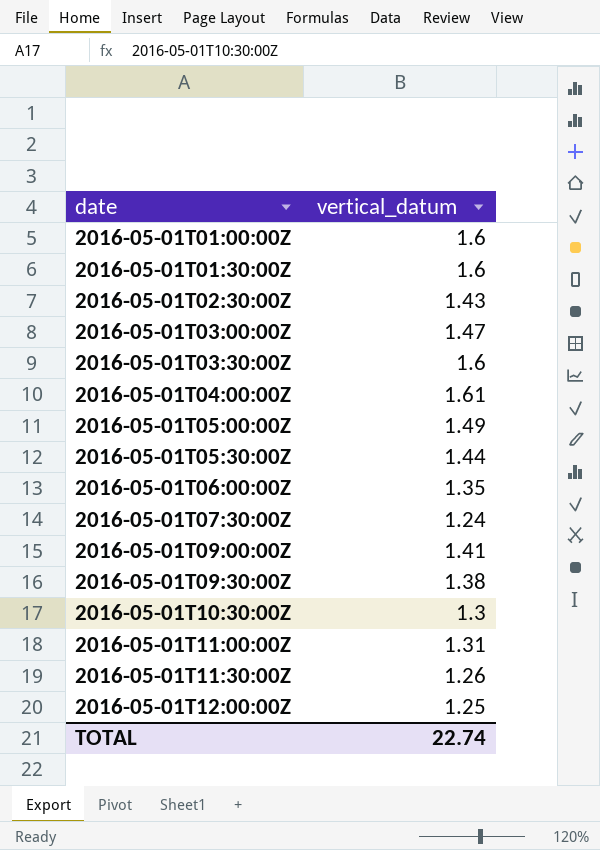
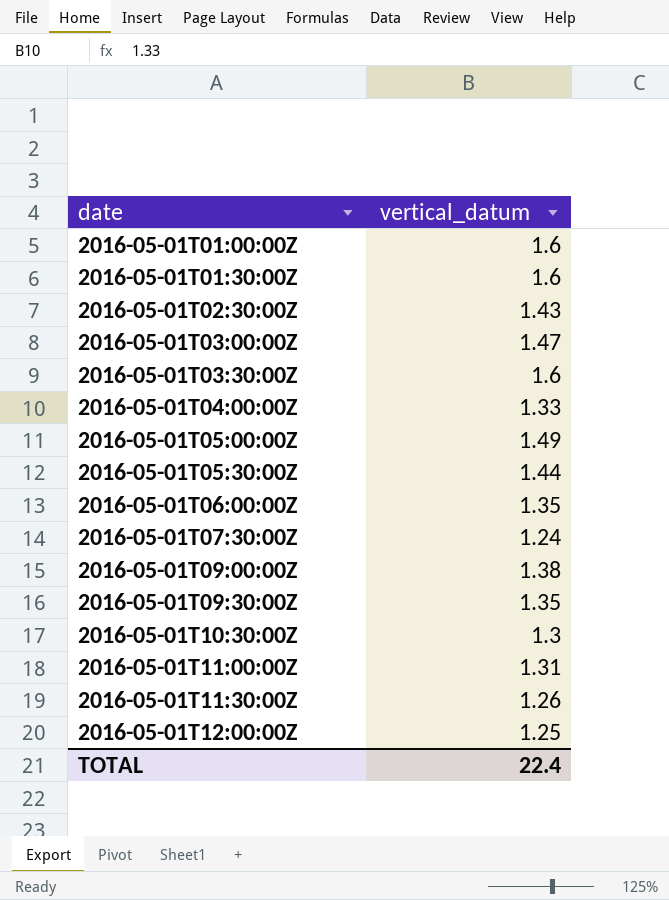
2016-05-01T04:00:00Z | vertical_datum: 1.61 -> 1.33
2016-05-01T09:00:00Z | vertical_datum: 1.41 -> 1.38
2016-05-01T09:30:00Z | vertical_datum: 1.38 -> 1.35
TOTAL | vertical_datum: 22.74 -> 22.4

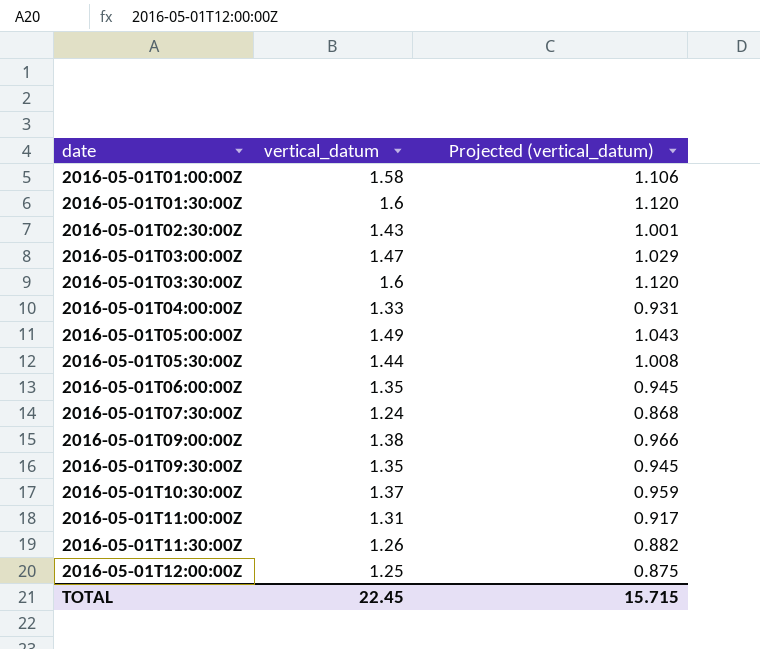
column Projected (vertical_datum) | formula: none -> [vertical_datum] * 0.7
2016-05-01T01:00:00Z | vertical_datum: 1.6 -> 1.58
2016-05-01T10:30:00Z | vertical_datum: 1.3 -> 1.37
TOTAL | vertical_datum: 22.4 -> 22.45

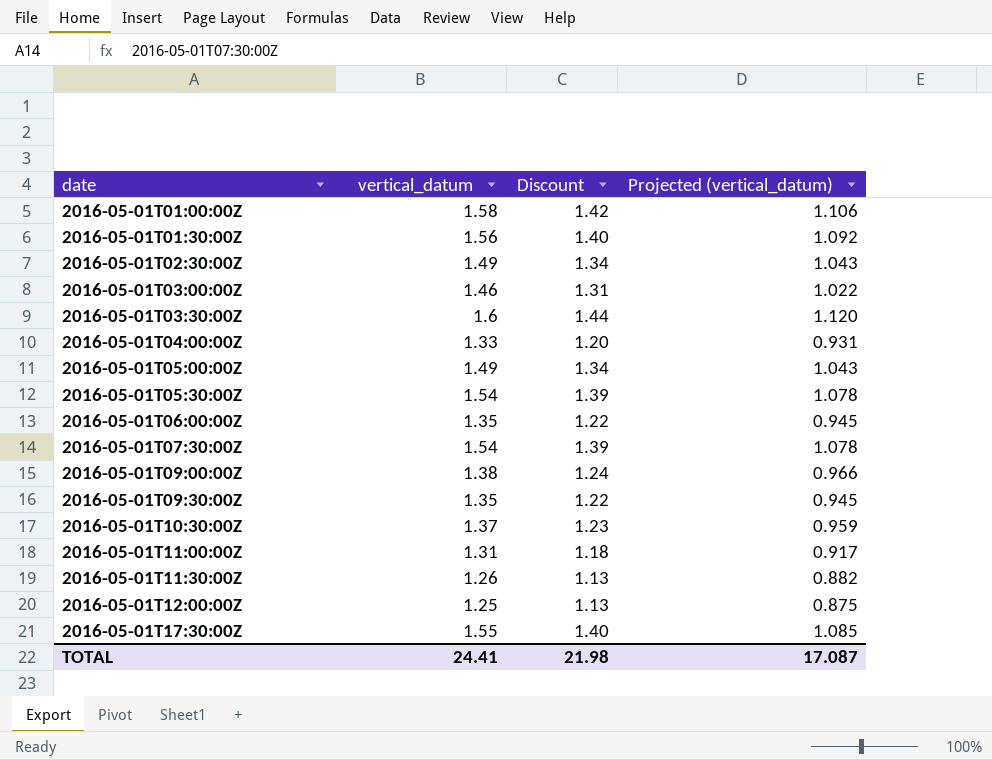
column Discount | formula: none -> [vertical_datum] * 0.9
2016-05-01T01:30:00Z | vertical_datum: 1.6 -> 1.56
2016-05-01T01:30:00Z | Projected (vertical_datum): 1.120 -> 1.092
2016-05-01T02:30:00Z | vertical_datum: 1.43 -> 1.49
2016-05-01T02:30:00Z | Projected (vertical_datum): 1.001 -> 1.043
2016-05-01T03:00:00Z | vertical_datum: 1.47 -> 1.46
2016-05-01T03:00:00Z | Projected (vertical_datum): 1.029 -> 1.022
2016-05-01T05:30:00Z | vertical_datum: 1.44 -> 1.54
2016-05-01T05:30:00Z | Projected (vertical_datum): 1.008 -> 1.078
2016-05-01T07:30:00Z | vertical_datum: 1.24 -> 1.54
2016-05-01T07:30:00Z | Projected (vertical_datum): 0.868 -> 1.078
row 2016-05-01T17:30:00Z: none -> 1.55 | 1.40 | 1.085
TOTAL | vertical_datum: 22.45 -> 24.41
TOTAL | Projected (vertical_datum): 15.715 -> 17.087

